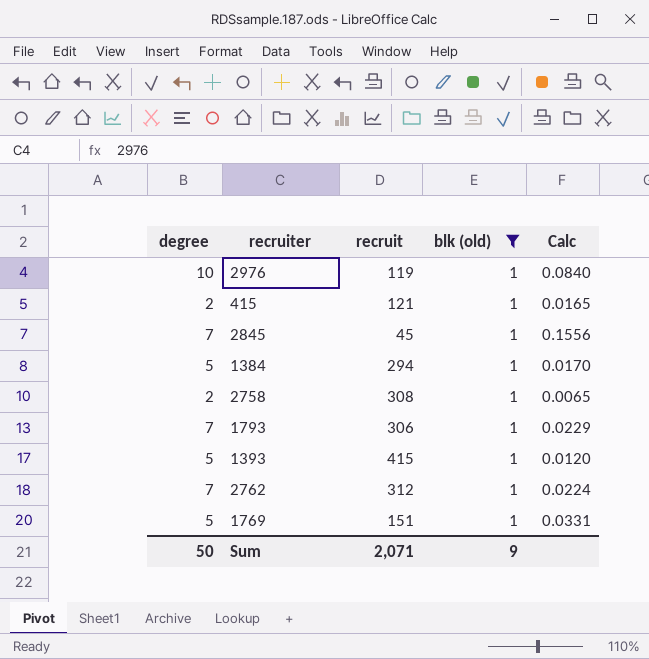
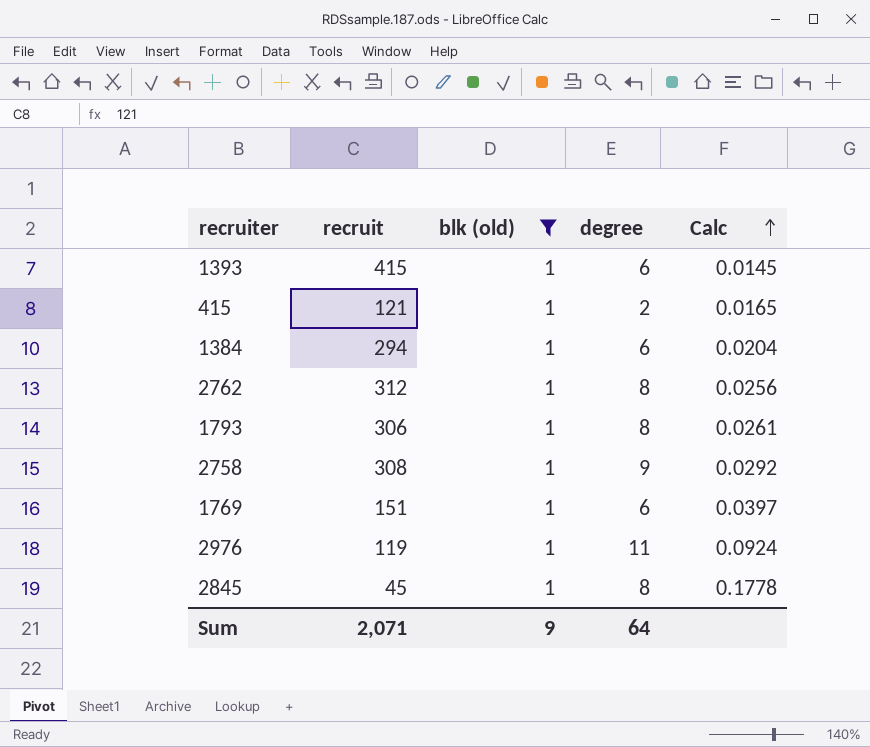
row order: none -> Calc ascending
column degree | position: 1 -> 4
1393 | degree: 5 -> 6
1393 | Calc: 0.0120 -> 0.0145
1384 | degree: 5 -> 6
1384 | Calc: 0.0170 -> 0.0204
2762 | degree: 7 -> 8
2762 | Calc: 0.0224 -> 0.0256
1793 | degree: 7 -> 8
1793 | Calc: 0.0229 -> 0.0261
2758 | degree: 2 -> 9
2758 | Calc: 0.0065 -> 0.0292
1769 | degree: 5 -> 6
1769 | Calc: 0.0331 -> 0.0397
2976 | degree: 10 -> 11
2976 | Calc: 0.0840 -> 0.0924
2845 | degree: 7 -> 8
2845 | Calc: 0.1556 -> 0.1778
Sum | degree: 50 -> 64

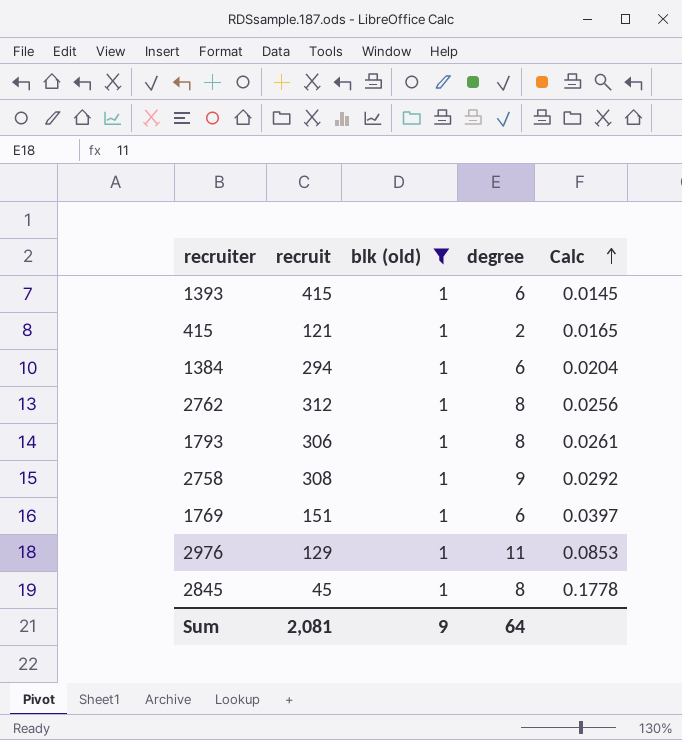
2976 | recruit: 119 -> 129
2976 | Calc: 0.0924 -> 0.0853
Sum | recruit: 2,071 -> 2,081

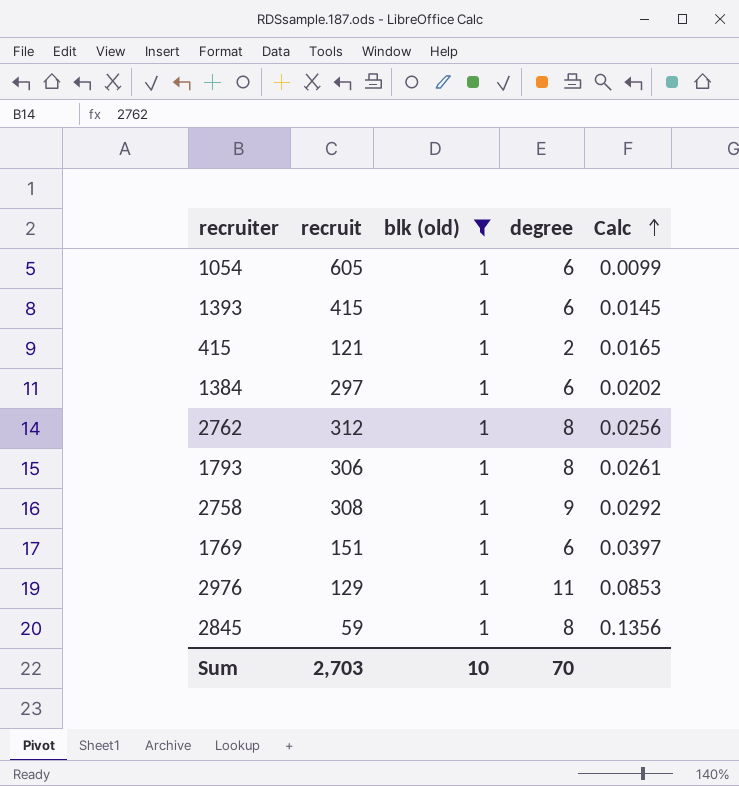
row 1054: none -> 605 | 1 | 6 | 0.0099
1384 | recruit: 294 -> 297
1384 | Calc: 0.0204 -> 0.0202
2845 | recruit: 45 -> 59
2845 | Calc: 0.1778 -> 0.1356
Sum | recruit: 2,081 -> 2,703
Sum | blk (old): 9 -> 10
Sum | degree: 64 -> 70

